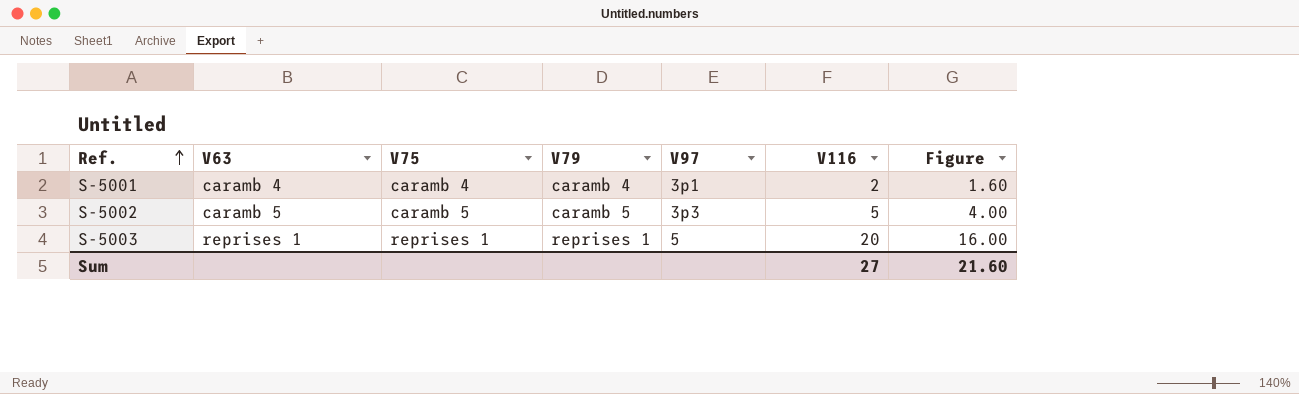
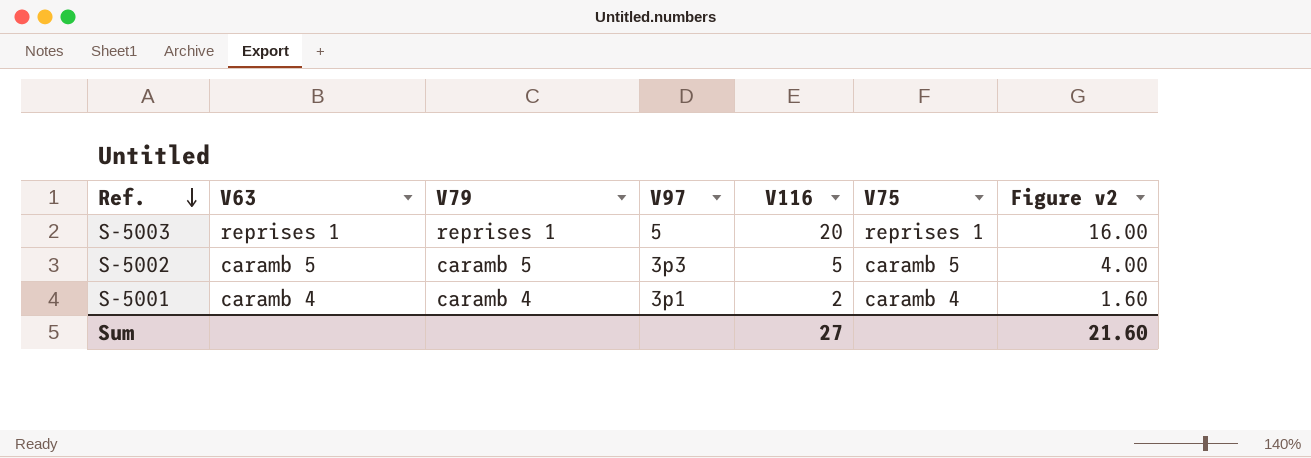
row order: Ref. ascending -> Ref. descending
column V75 | position: 3 -> 6
column name: Figure -> Figure v2

